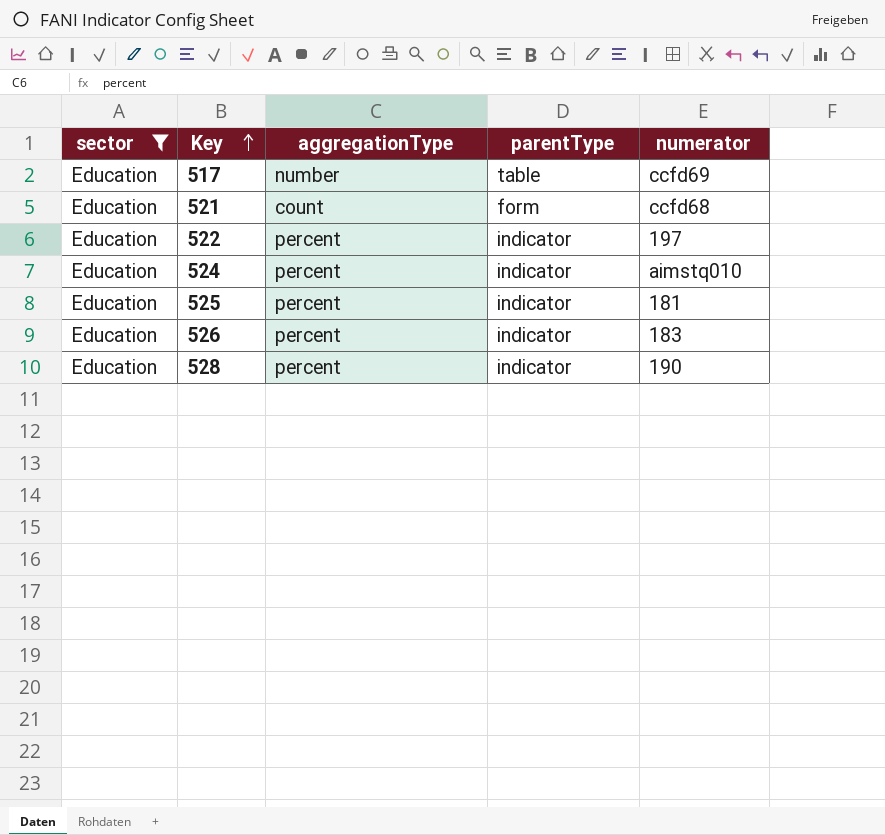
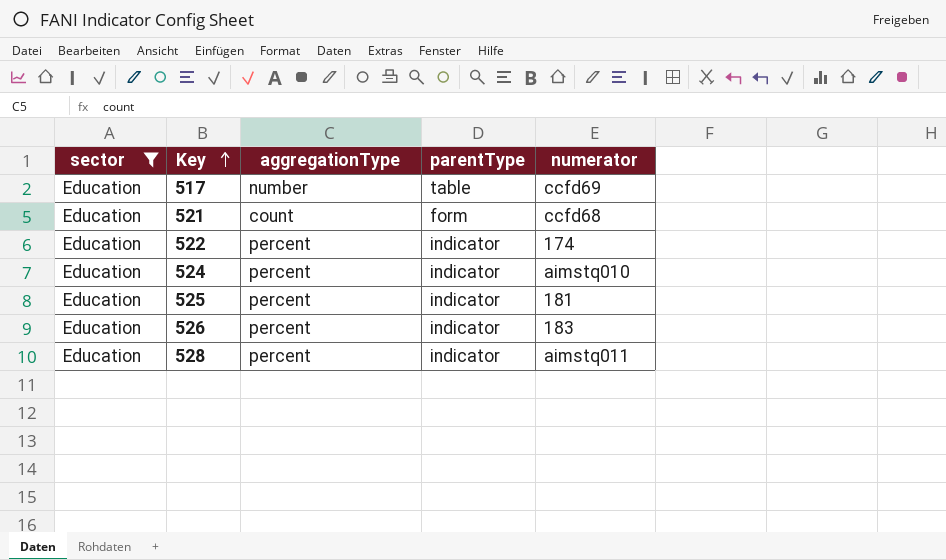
522 | numerator: 197 -> 174
528 | numerator: 190 -> aimstq011

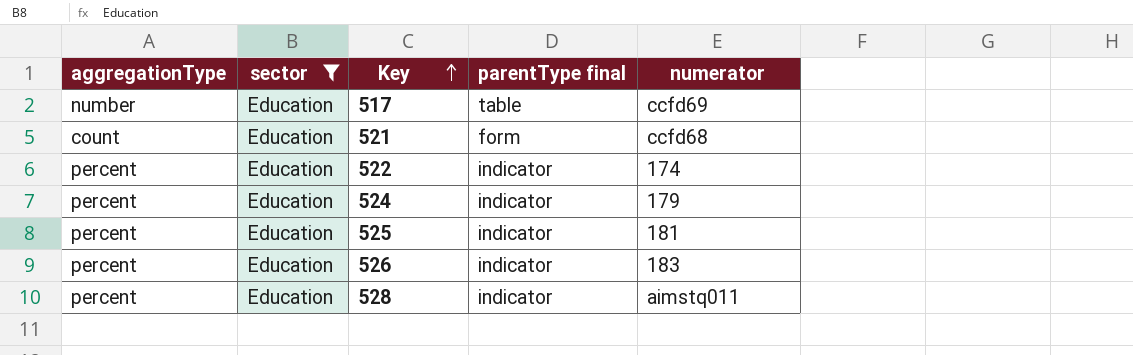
column aggregationType | position: 3 -> 1
column name: parentType -> parentType final
524 | numerator: aimstq010 -> 179

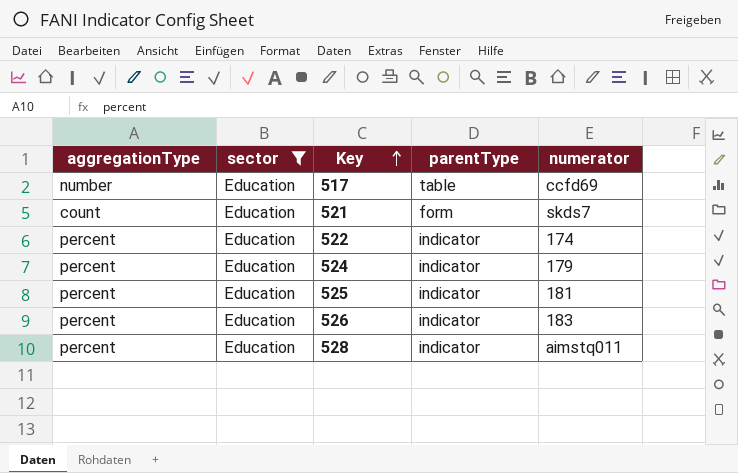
column name: parentType final -> parentType
521 | numerator: ccfd68 -> skds7

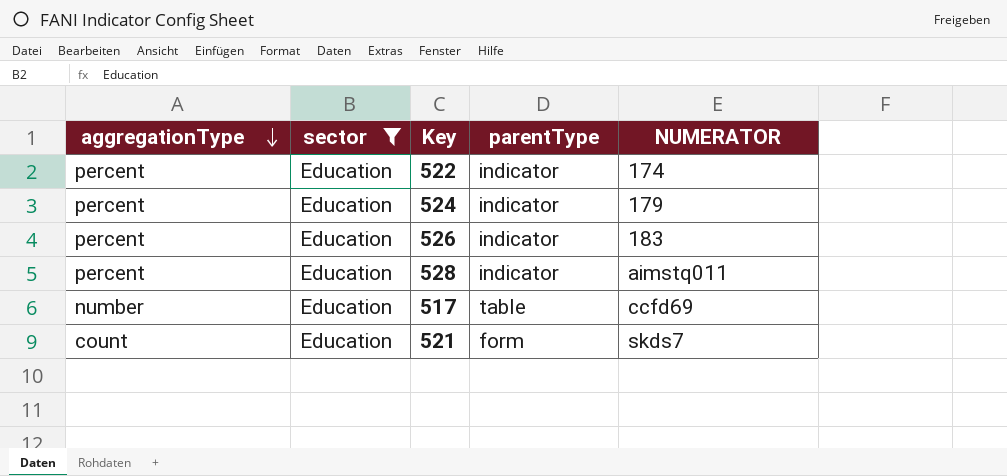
row order: Key ascending -> aggregationType descending
column name: numerator -> NUMERATOR
row 525: percent | Education | indicator | 181 -> none

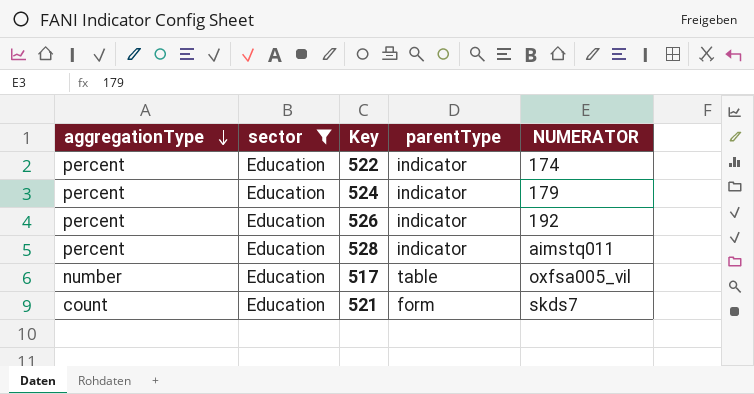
526 | NUMERATOR: 183 -> 192
517 | NUMERATOR: ccfd69 -> oxfsa005_vil

